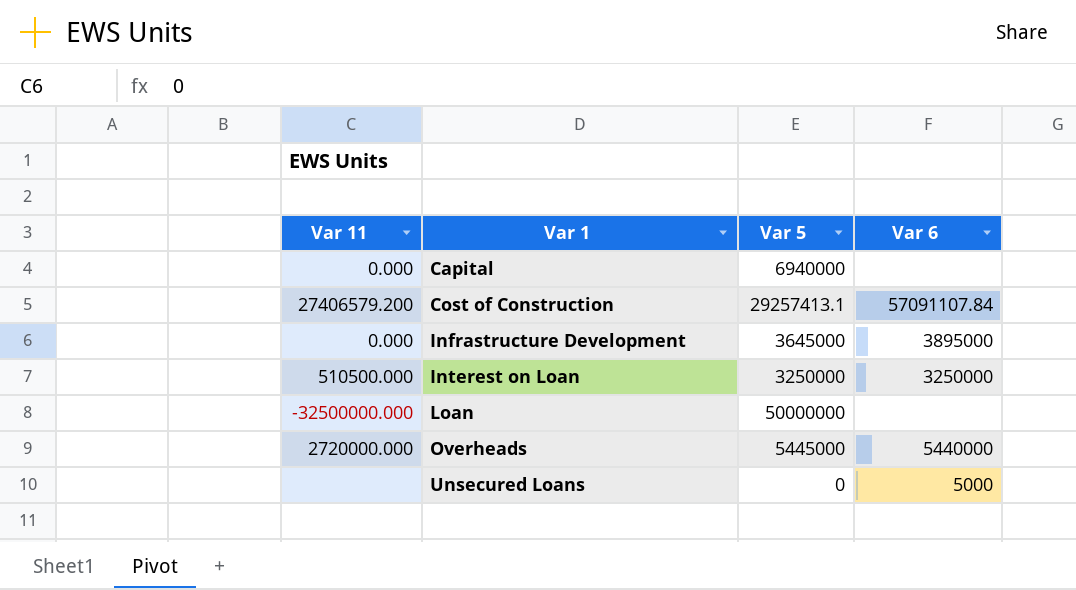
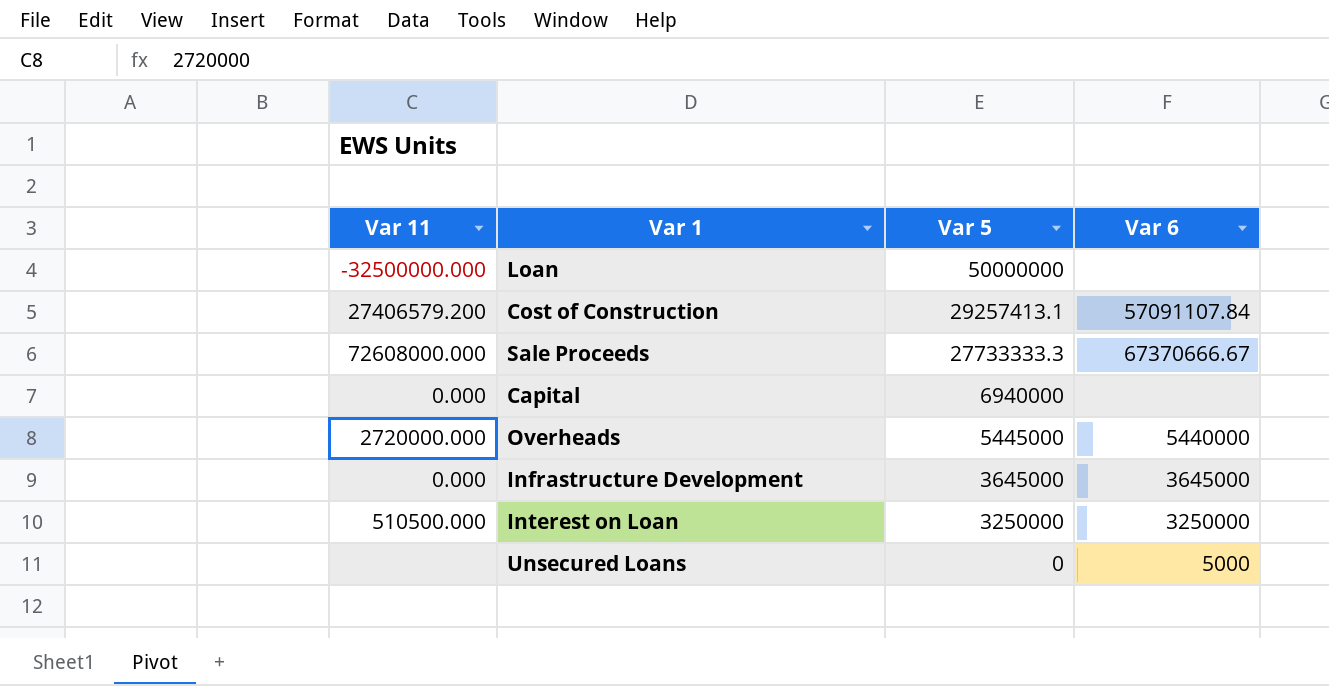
row order: Var 1 ascending -> Var 5 descending
row Sale Proceeds: none -> 72608000.000 | 27733333.3 | 67370666.67
Infrastructure Development | Var 6: 3895000 -> 3645000

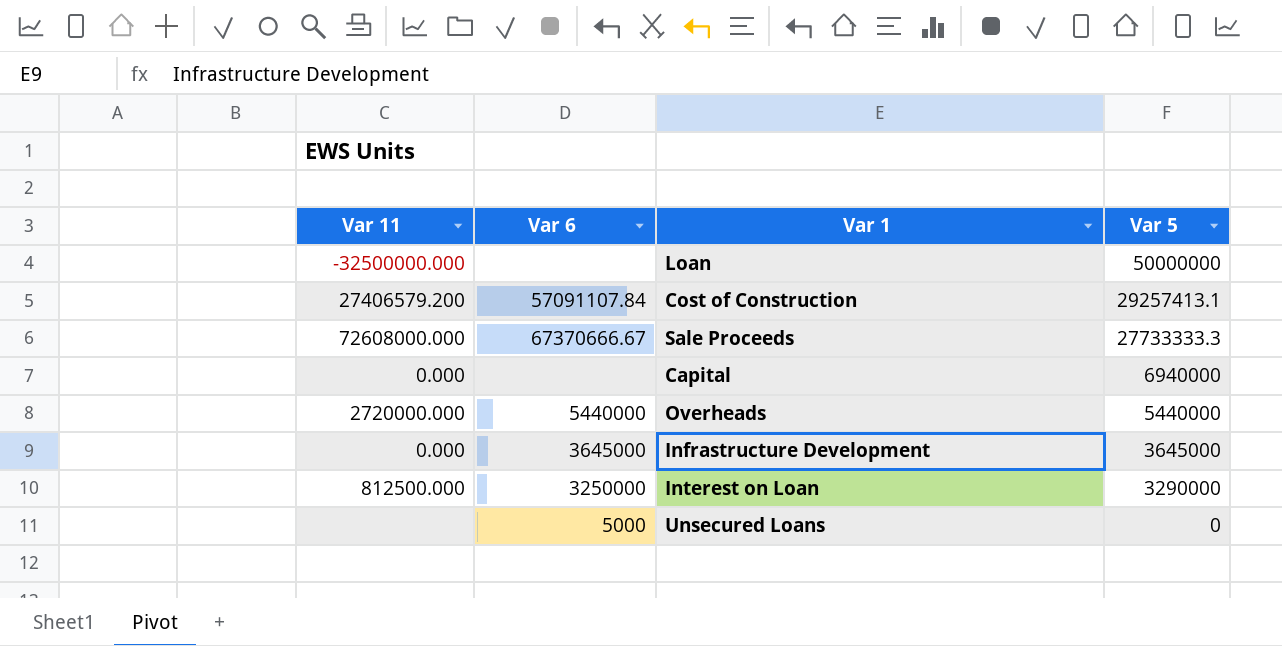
column Var 6 | position: 4 -> 2
Overheads | Var 5: 5445000 -> 5440000
Interest on Loan | Var 11: 510500.000 -> 812500.000
Interest on Loan | Var 5: 3250000 -> 3290000

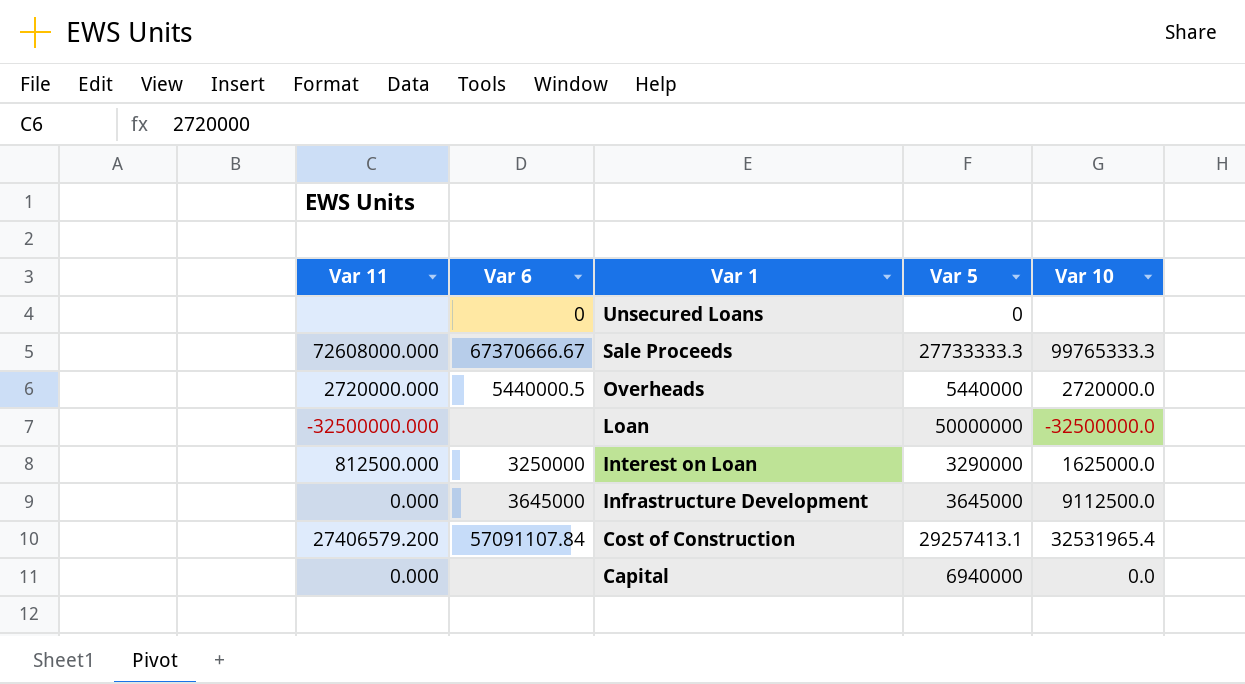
row order: Var 5 descending -> Var 1 descending
column Var 10 | position: none -> 5
Unsecured Loans | Var 6: 5000 -> 0
Overheads | Var 6: 5440000 -> 5440000.5

